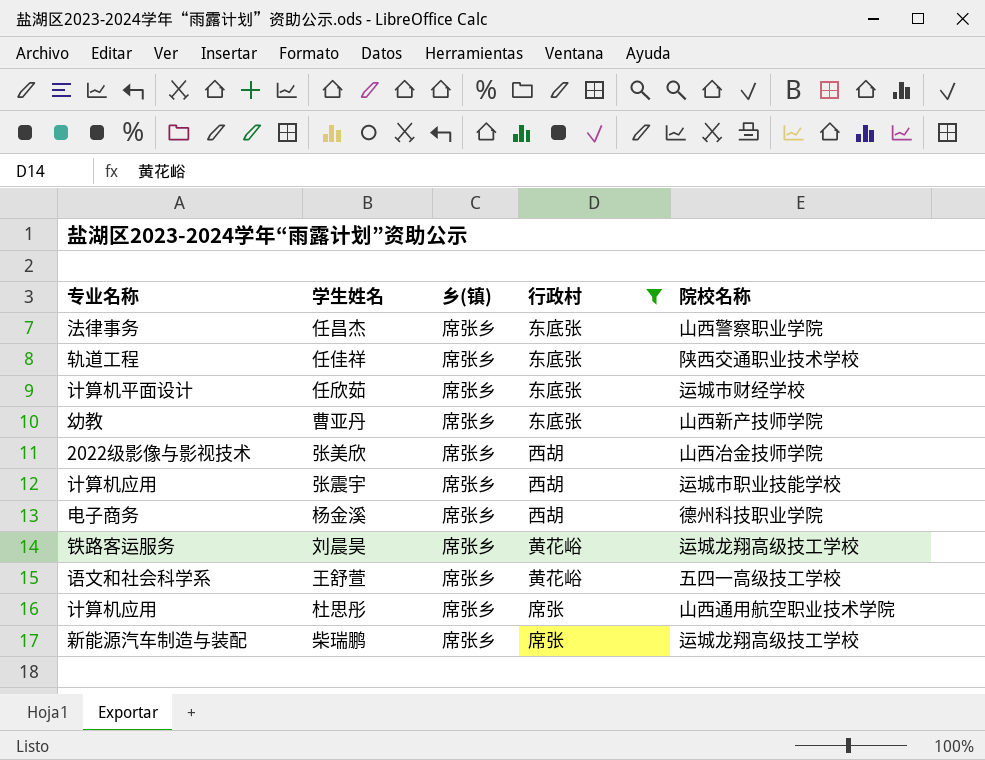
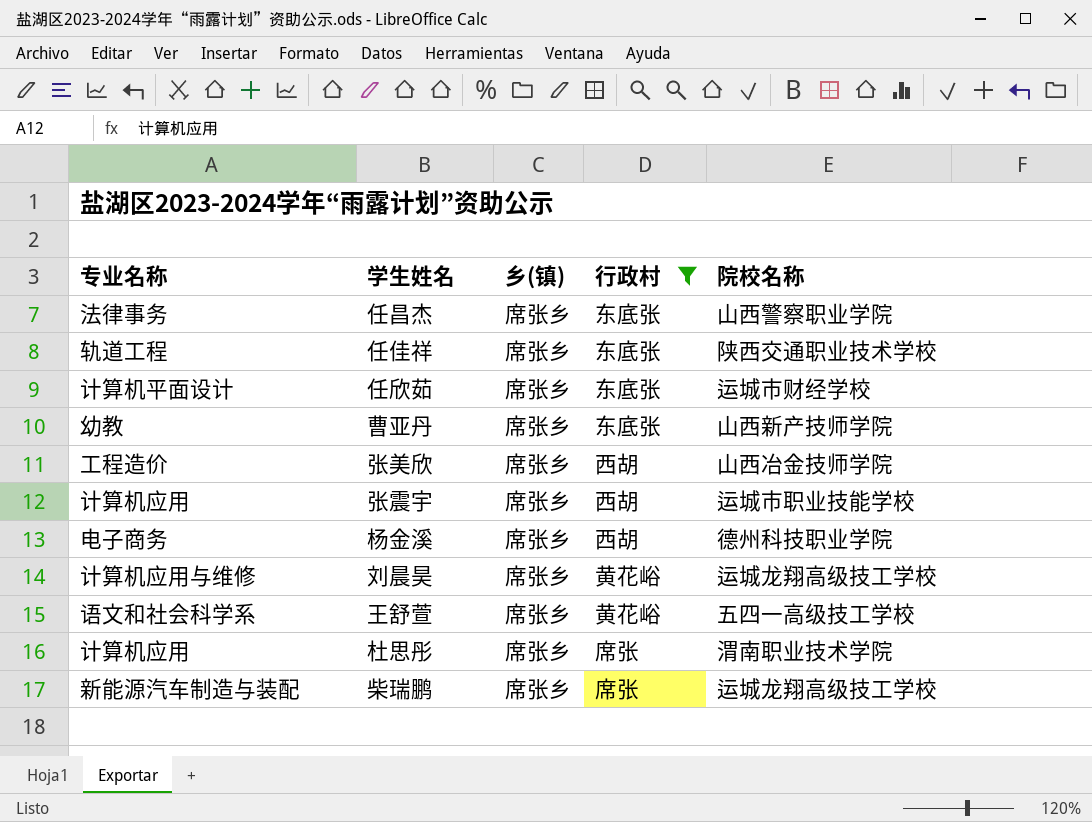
张美欣 | 专业名称: 2022级影像与影视技术 -> 工程造价
刘晨昊 | 专业名称: 铁路客运服务 -> 计算机应用与维修
杜思彤 | 院校名称: 山西通用航空职业技术学院 -> 渭南职业技术学院

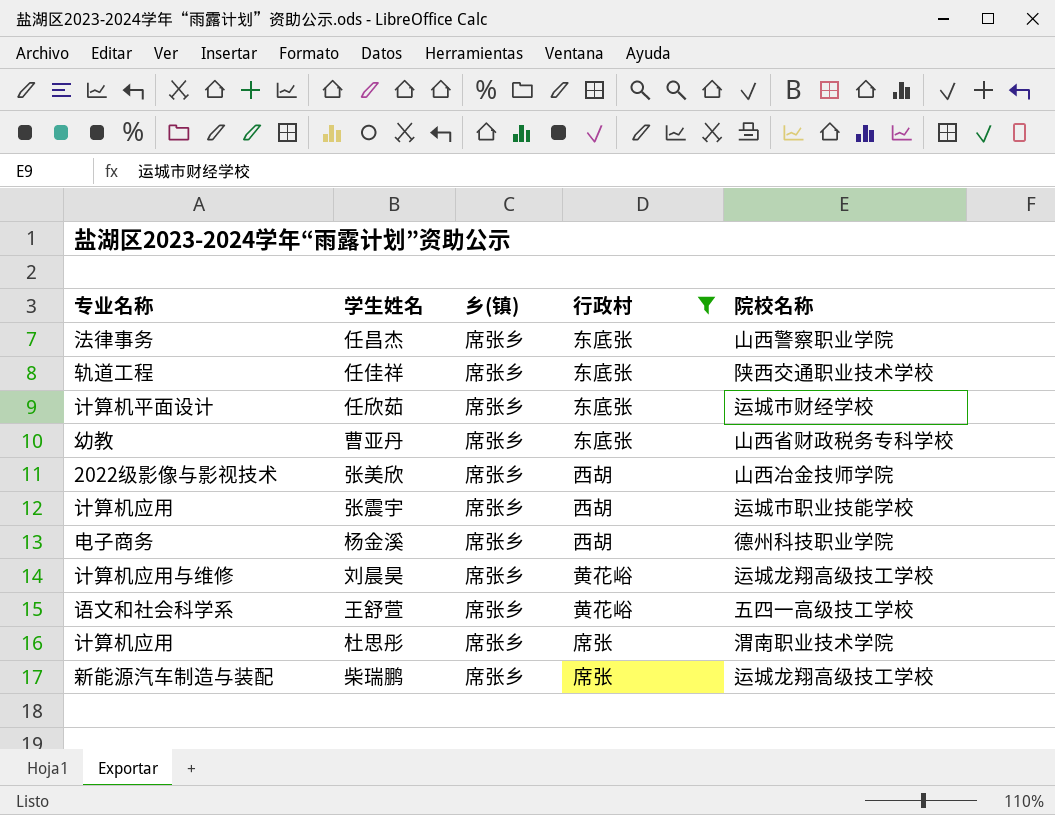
曹亚丹 | 院校名称: 山西新产技师学院 -> 山西省财政税务专科学校
张美欣 | 专业名称: 工程造价 -> 2022级影像与影视技术

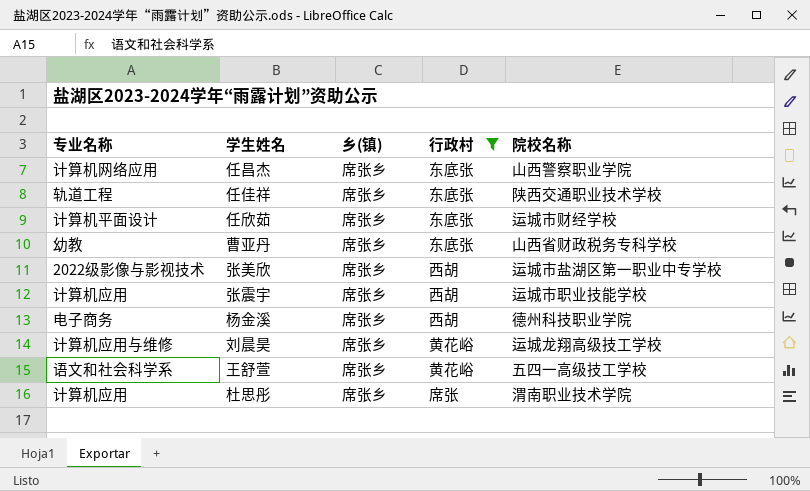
row 柴瑞鹏: 新能源汽车制造与装配 | 席张乡 | 席张 | 运城龙翔高级技工学校 -> none
任昌杰 | 专业名称: 法律事务 -> 计算机网络应用
张美欣 | 院校名称: 山西冶金技师学院 -> 运城市盐湖区第一职业中专学校

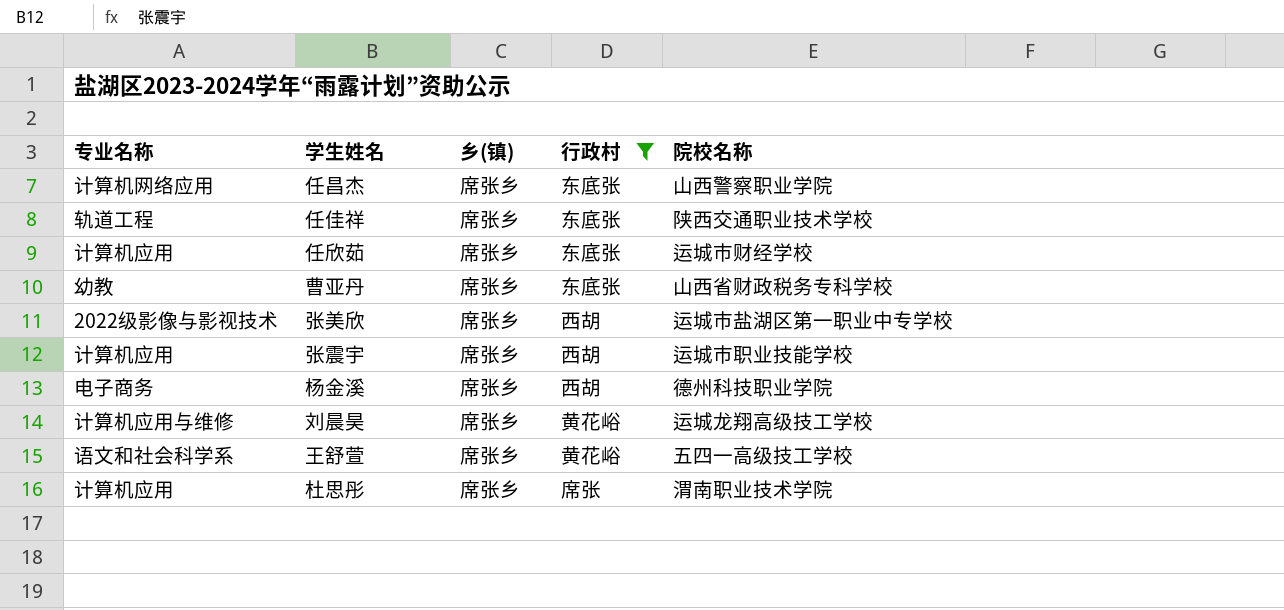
任欣茹 | 专业名称: 计算机平面设计 -> 计算机应用

